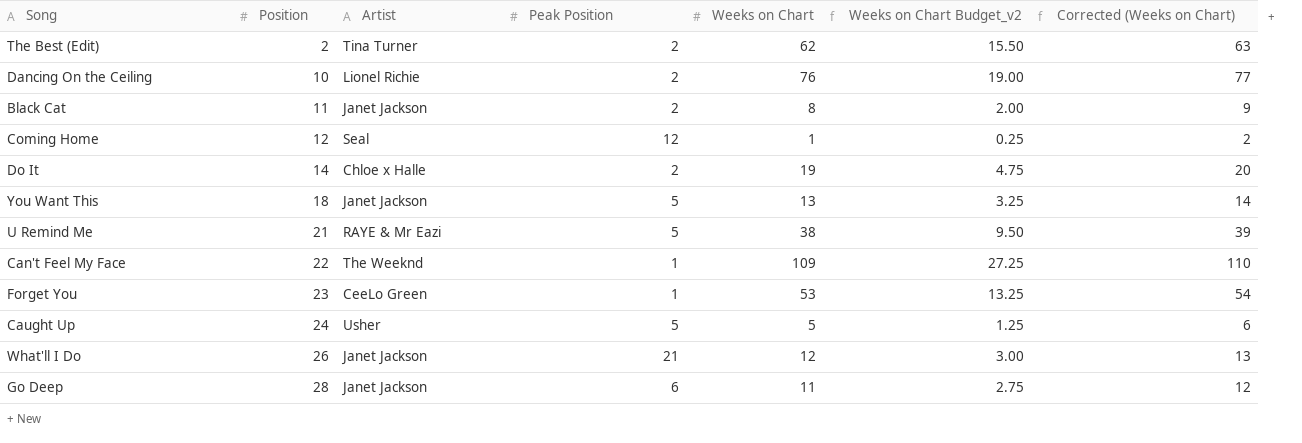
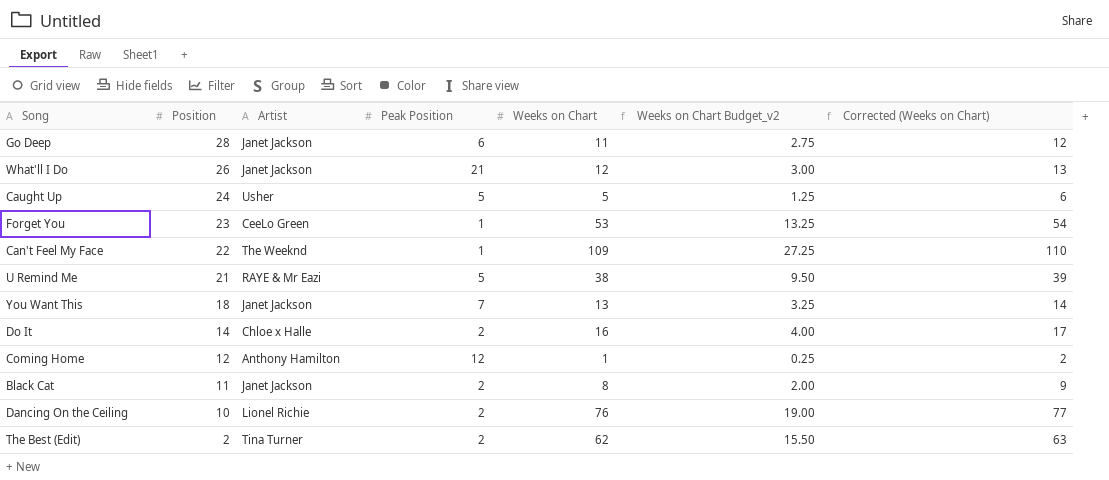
row order: Position ascending -> Position descending
You Want This | Peak Position: 5 -> 7
Do It | Weeks on Chart: 19 -> 16
Do It | Weeks on Chart Budget_v2: 4.75 -> 4.00
Do It | Corrected (Weeks on Chart): 20 -> 17
Coming Home | Artist: Seal -> Anthony Hamilton

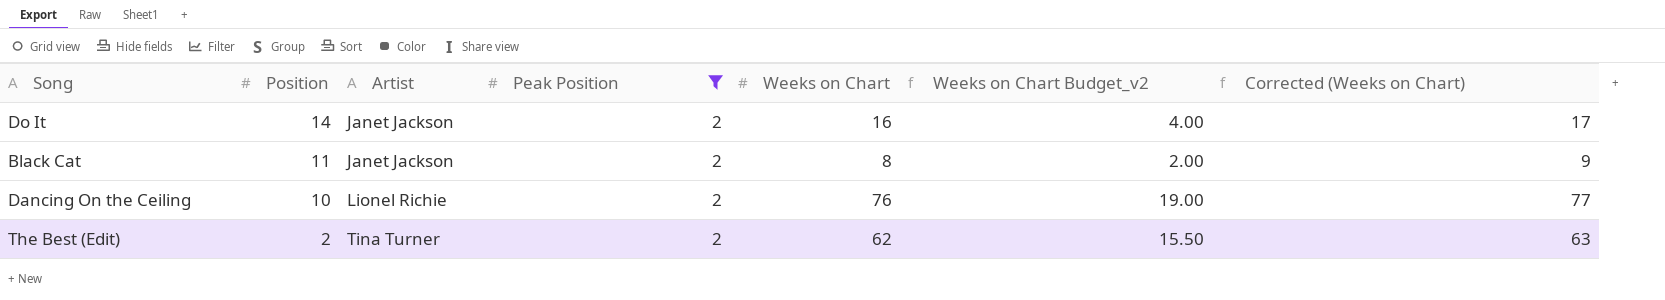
filter: none -> Peak Position = 2
Do It | Artist: Chloe x Halle -> Janet Jackson

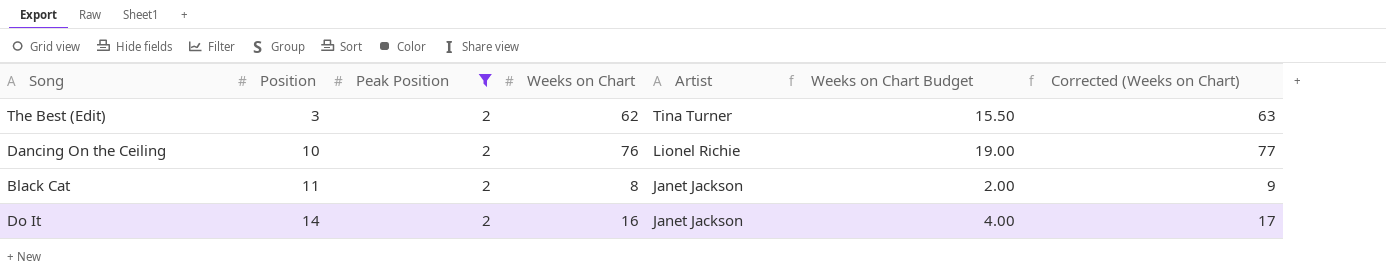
row order: Position descending -> Position ascending
column Artist | position: 3 -> 5
column name: Weeks on Chart Budget_v2 -> Weeks on Chart Budget
The Best (Edit) | Position: 2 -> 3

